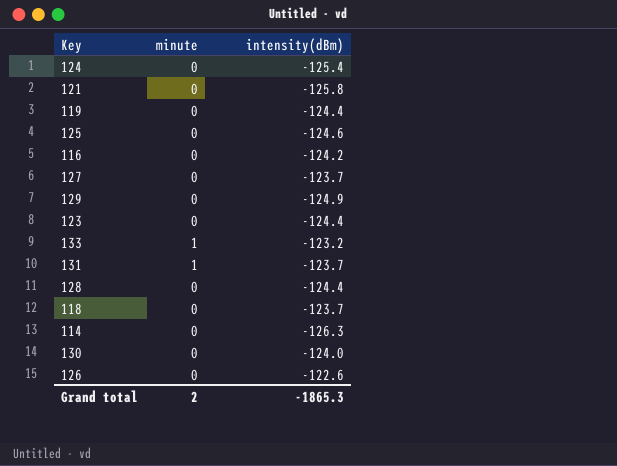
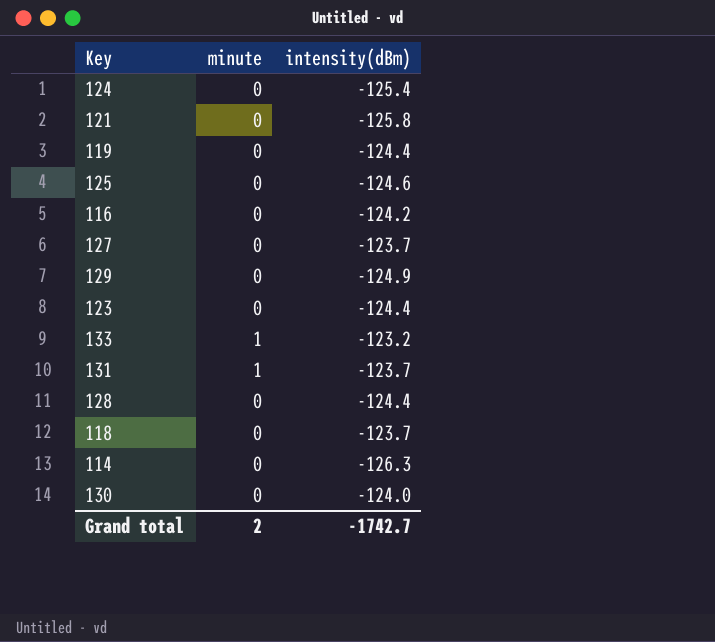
row 126: 0 | -122.6 -> none
Grand total | intensity(dBm): -1865.3 -> -1742.7

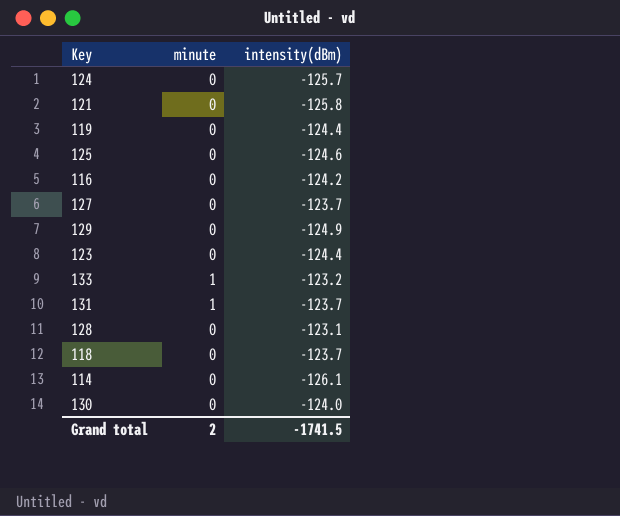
124 | intensity(dBm): -125.4 -> -125.7
128 | intensity(dBm): -124.4 -> -123.1
114 | intensity(dBm): -126.3 -> -126.1
Grand total | intensity(dBm): -1742.7 -> -1741.5

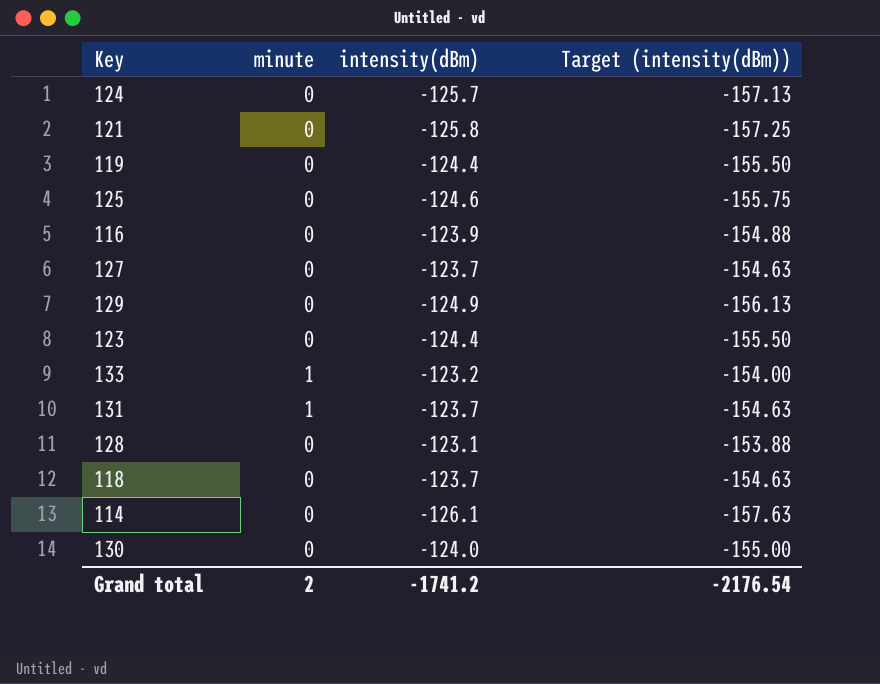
column Target (intensity(dBm)) | formula: none -> [intensity(dBm)] * 1.25
116 | intensity(dBm): -124.2 -> -123.9
Grand total | intensity(dBm): -1741.5 -> -1741.2

